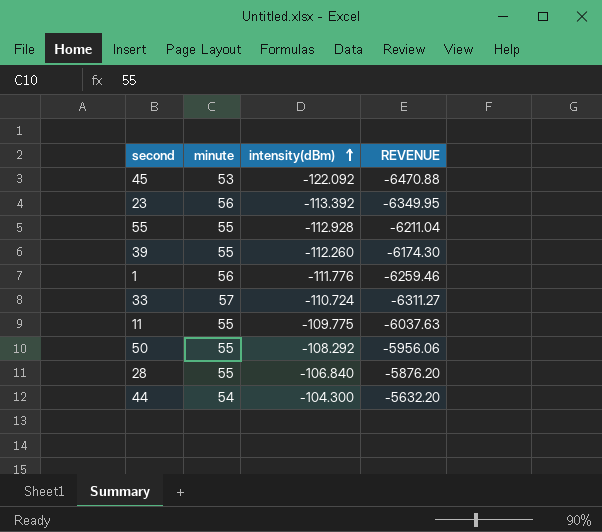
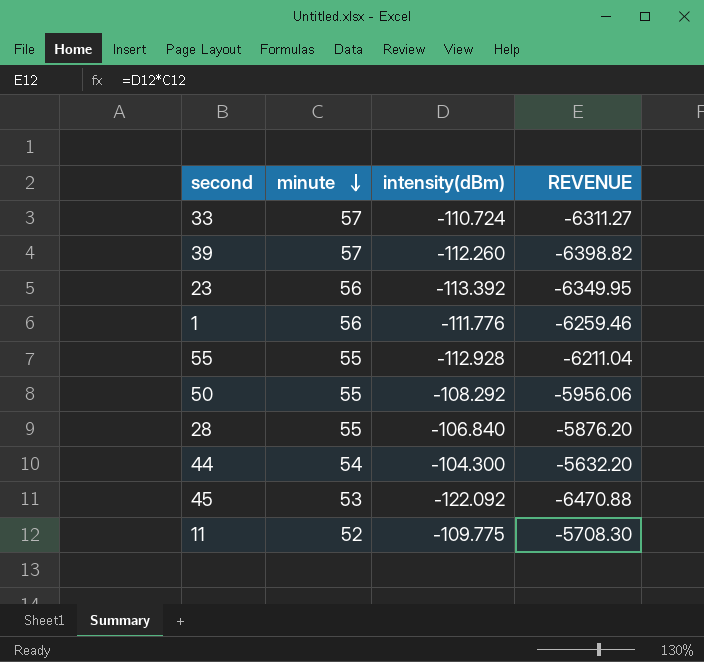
row order: intensity(dBm) ascending -> minute descending
39 | minute: 55 -> 57
39 | REVENUE: -6174.30 -> -6398.82
11 | minute: 55 -> 52
11 | REVENUE: -6037.63 -> -5708.30

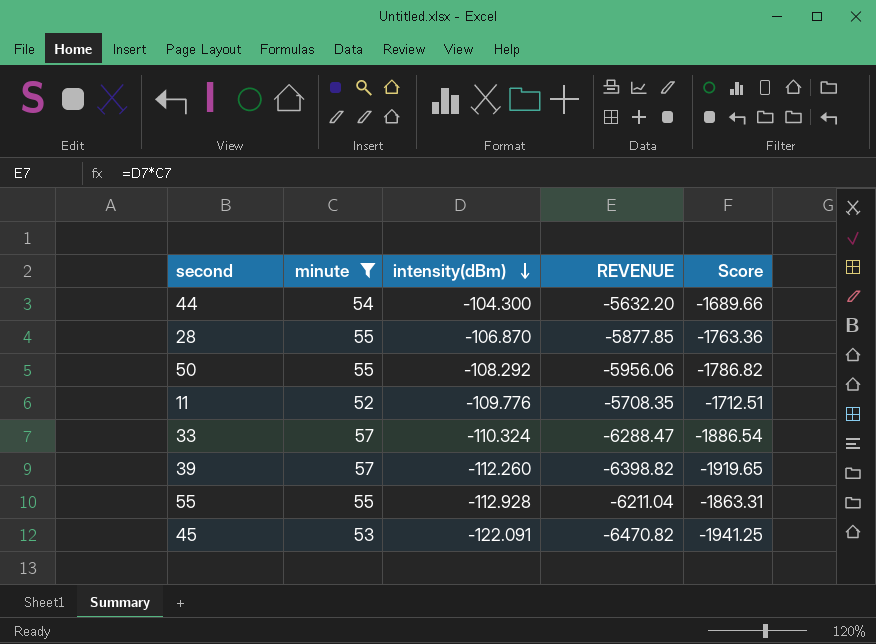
filter: none -> minute != 56
row order: minute descending -> intensity(dBm) descending
column Score | formula: none -> [REVENUE] * 0.3
28 | intensity(dBm): -106.840 -> -106.870
28 | REVENUE: -5876.20 -> -5877.85
11 | intensity(dBm): -109.775 -> -109.776
11 | REVENUE: -5708.30 -> -5708.35
33 | intensity(dBm): -110.724 -> -110.324
33 | REVENUE: -6311.27 -> -6288.47
45 | intensity(dBm): -122.092 -> -122.091
45 | REVENUE: -6470.88 -> -6470.82

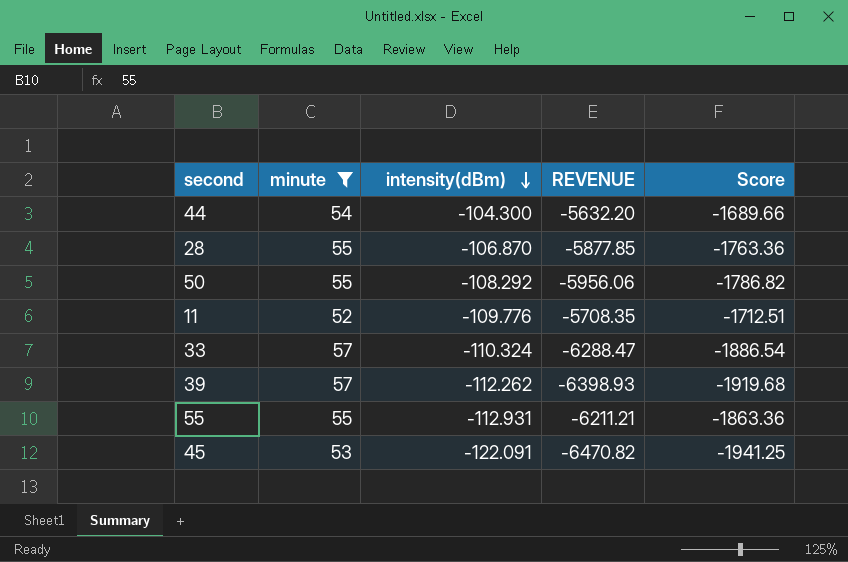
39 | intensity(dBm): -112.260 -> -112.262
39 | REVENUE: -6398.82 -> -6398.93
39 | Score: -1919.65 -> -1919.68
55 | intensity(dBm): -112.928 -> -112.931
55 | REVENUE: -6211.04 -> -6211.21
55 | Score: -1863.31 -> -1863.36

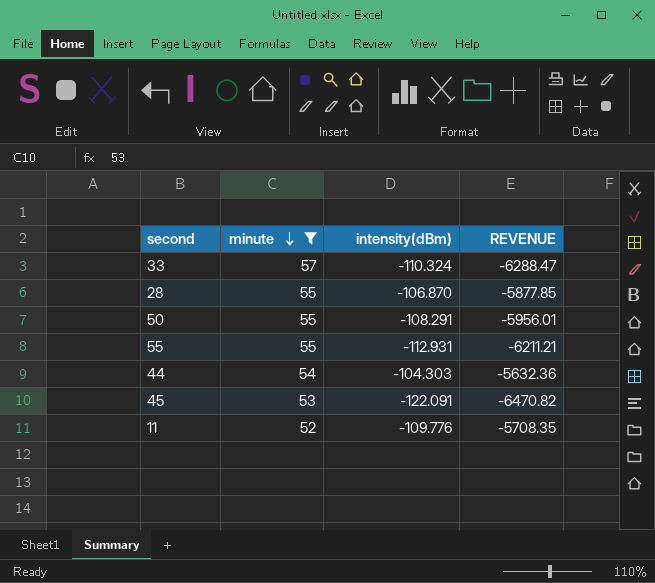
row order: intensity(dBm) descending -> minute descending
column Score | formula: [REVENUE] * 0.3 -> none
row 39: 57 | -112.262 | -6398.93 | -1919.68 -> none
50 | intensity(dBm): -108.292 -> -108.291
50 | REVENUE: -5956.06 -> -5956.01
44 | intensity(dBm): -104.300 -> -104.303
44 | REVENUE: -5632.20 -> -5632.36

